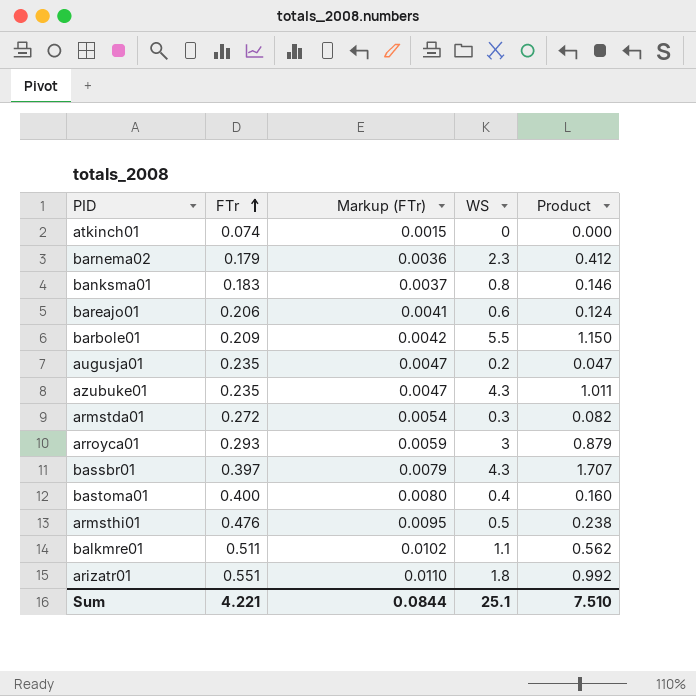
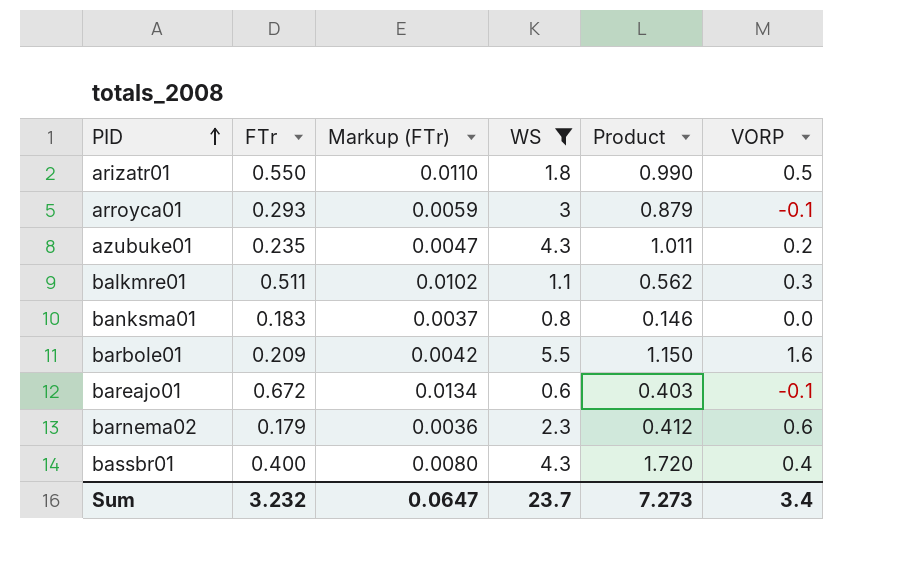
filter: none -> WS >= 0.6
row order: FTr ascending -> PID ascending
column VORP | position: none -> 6
arizatr01 | FTr: 0.551 -> 0.550
arizatr01 | Product: 0.992 -> 0.990
bareajo01 | FTr: 0.206 -> 0.672
bareajo01 | Markup (FTr): 0.0041 -> 0.0134
bareajo01 | Product: 0.124 -> 0.403
bassbr01 | FTr: 0.397 -> 0.400
bassbr01 | Markup (FTr): 0.0079 -> 0.0080
bassbr01 | Product: 1.707 -> 1.720
Sum | FTr: 4.221 -> 3.232
Sum | Markup (FTr): 0.0844 -> 0.0647
Sum | WS: 25.1 -> 23.7
Sum | Product: 7.510 -> 7.273

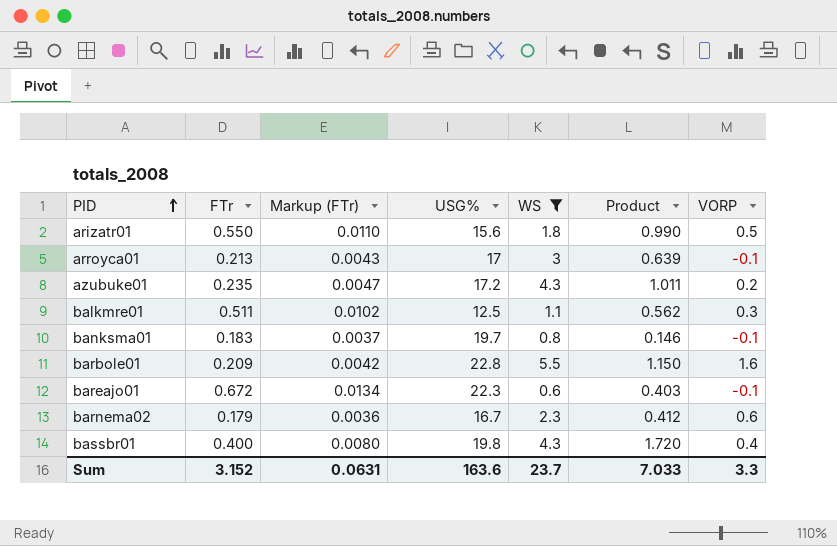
column USG% | position: none -> 4
arroyca01 | FTr: 0.293 -> 0.213
arroyca01 | Markup (FTr): 0.0059 -> 0.0043
arroyca01 | Product: 0.879 -> 0.639
banksma01 | VORP: 0.0 -> -0.1
Sum | FTr: 3.232 -> 3.152
Sum | Markup (FTr): 0.0647 -> 0.0631
Sum | Product: 7.273 -> 7.033
Sum | VORP: 3.4 -> 3.3

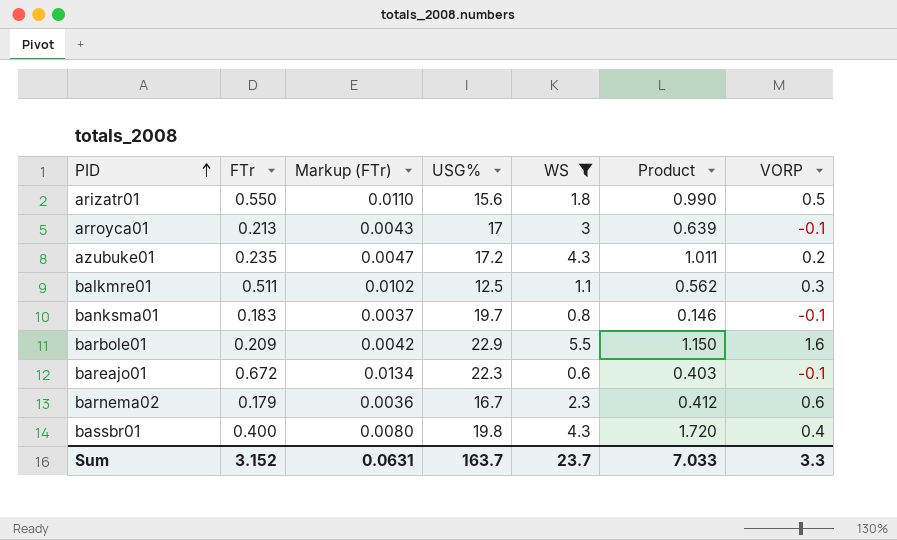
barbole01 | USG%: 22.8 -> 22.9
Sum | USG%: 163.6 -> 163.7

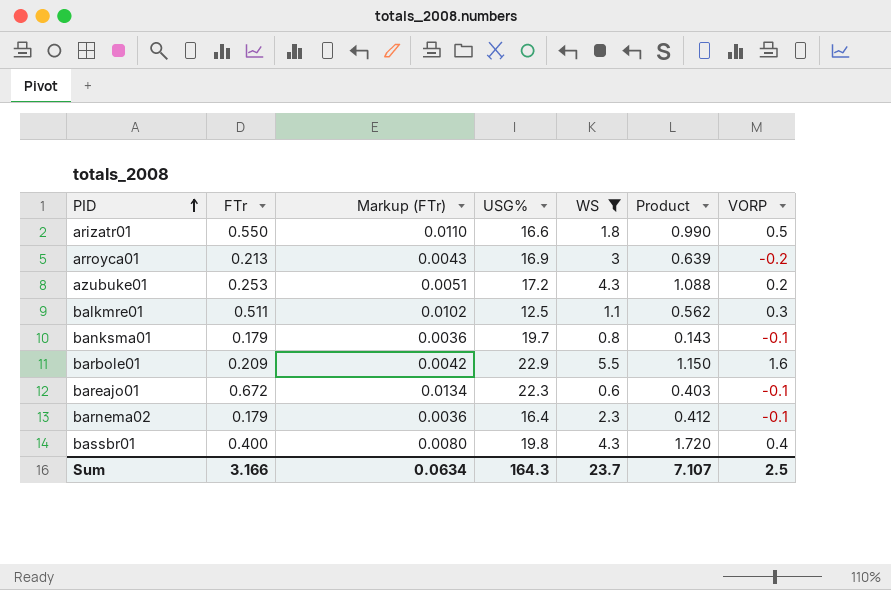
arizatr01 | USG%: 15.6 -> 16.6
arroyca01 | USG%: 17 -> 16.9
arroyca01 | VORP: -0.1 -> -0.2
azubuke01 | FTr: 0.235 -> 0.253
azubuke01 | Markup (FTr): 0.0047 -> 0.0051
azubuke01 | Product: 1.011 -> 1.088
banksma01 | FTr: 0.183 -> 0.179
banksma01 | Markup (FTr): 0.0037 -> 0.0036
banksma01 | Product: 0.146 -> 0.143
barnema02 | USG%: 16.7 -> 16.4
barnema02 | VORP: 0.6 -> -0.1
Sum | FTr: 3.152 -> 3.166
Sum | Markup (FTr): 0.0631 -> 0.0634
Sum | USG%: 163.7 -> 164.3
Sum | Product: 7.033 -> 7.107
Sum | VORP: 3.3 -> 2.5

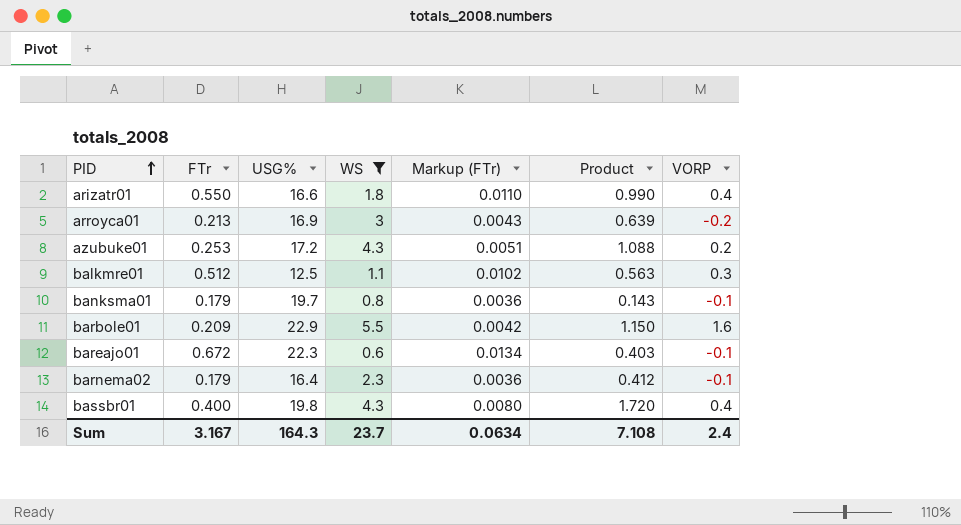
column Markup (FTr) | position: 3 -> 5
arizatr01 | VORP: 0.5 -> 0.4
balkmre01 | FTr: 0.511 -> 0.512
balkmre01 | Product: 0.562 -> 0.563
Sum | FTr: 3.166 -> 3.167
Sum | Product: 7.107 -> 7.108
Sum | VORP: 2.5 -> 2.4

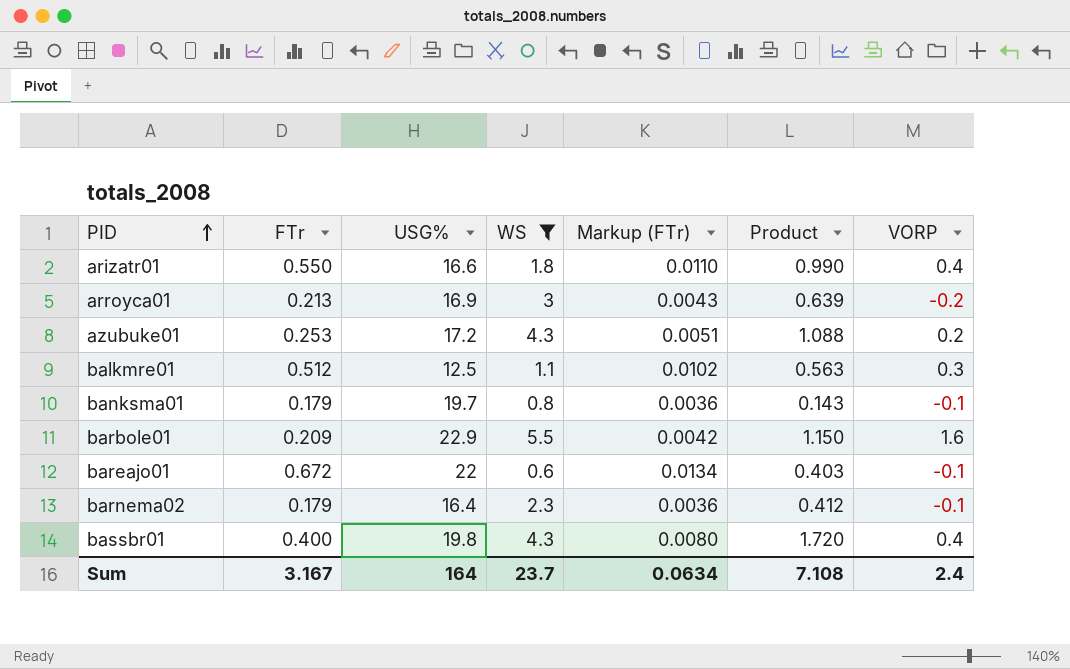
bareajo01 | USG%: 22.3 -> 22
Sum | USG%: 164.3 -> 164

